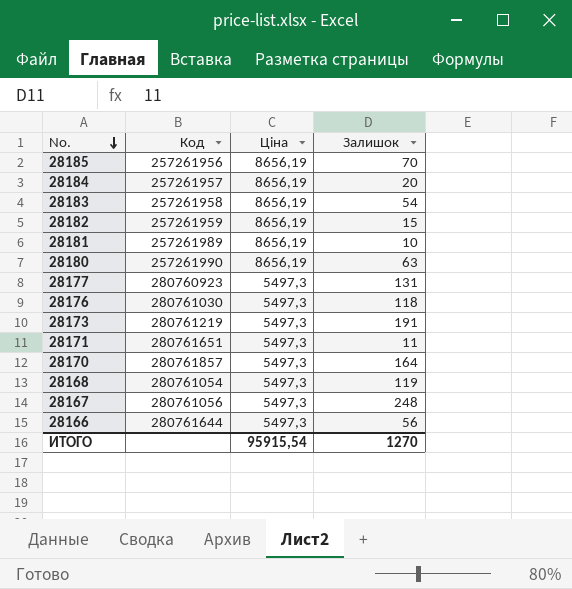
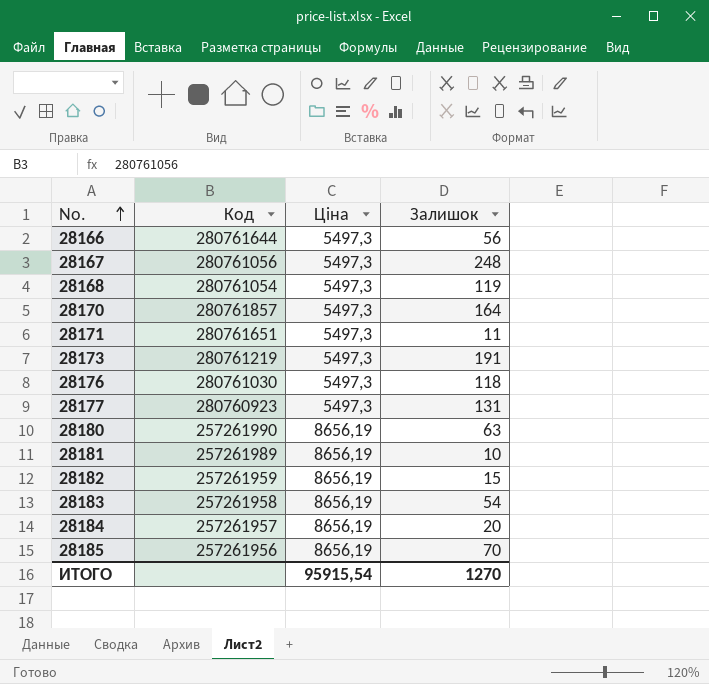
row order: No. descending -> No. ascending

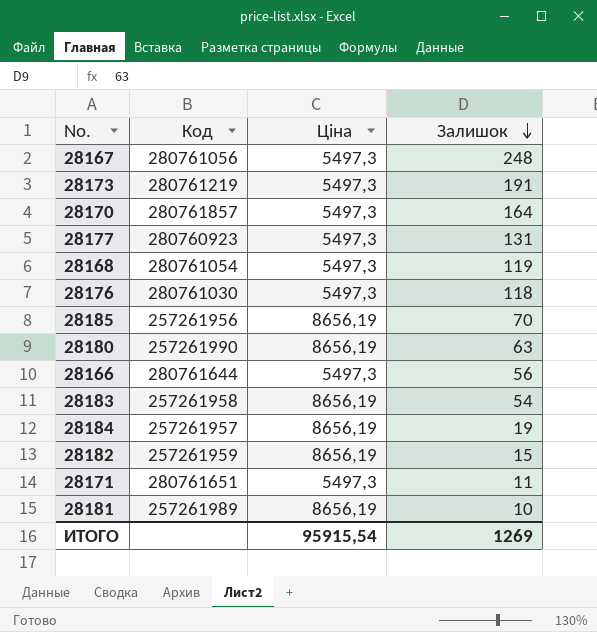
row order: No. ascending -> Залишок descending
28184 | Залишок: 20 -> 19
ИТОГО | Залишок: 1270 -> 1269

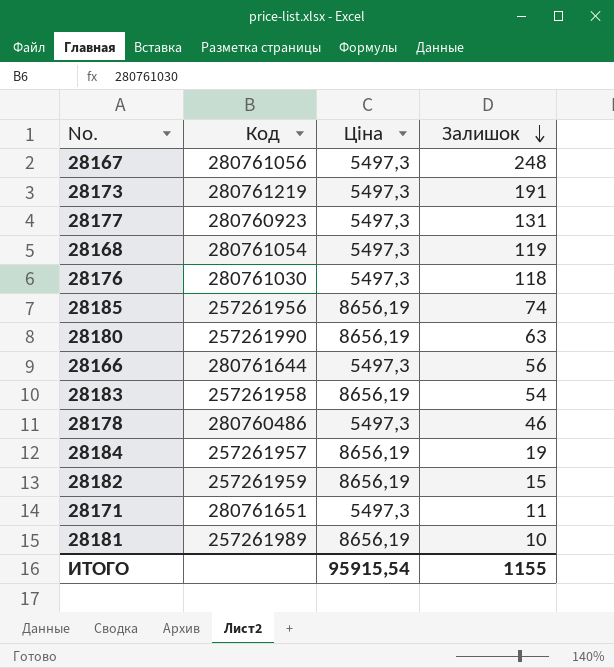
row 28170: 280761857 | 5497,3 | 164 -> none
28185 | Залишок: 70 -> 74
row 28178: none -> 280760486 | 5497,3 | 46
ИТОГО | Залишок: 1269 -> 1155

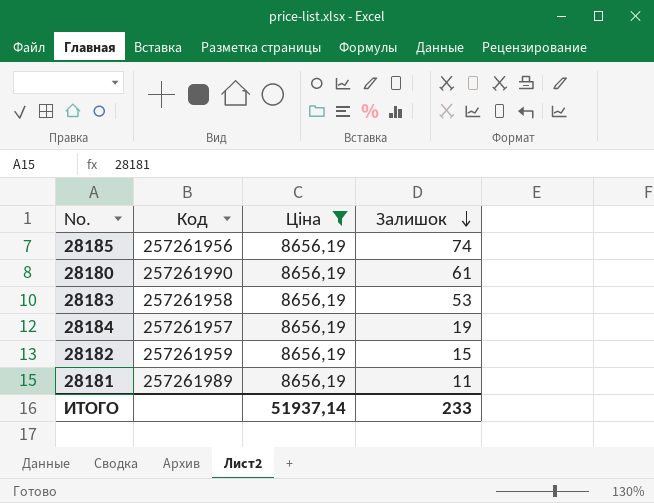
filter: none -> Ціна = 8656,19
28180 | Залишок: 63 -> 61
28183 | Залишок: 54 -> 53
28181 | Залишок: 10 -> 11
ИТОГО | Ціна: 95915,54 -> 51937,14
ИТОГО | Залишок: 1155 -> 233

